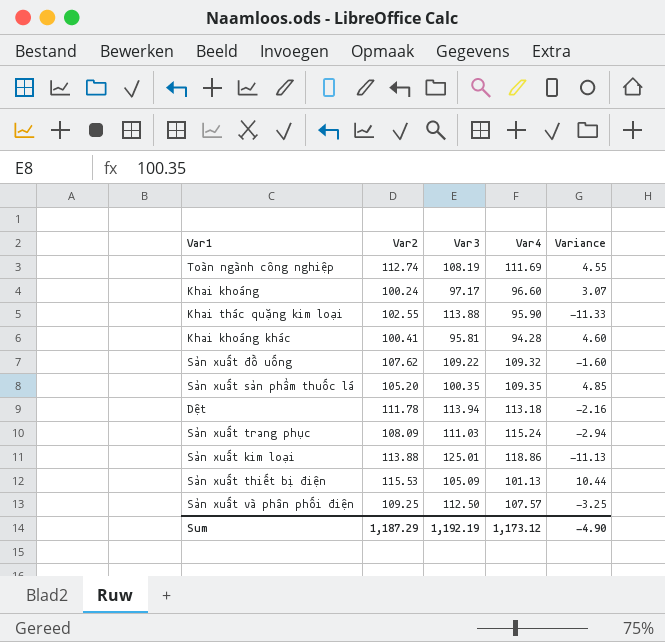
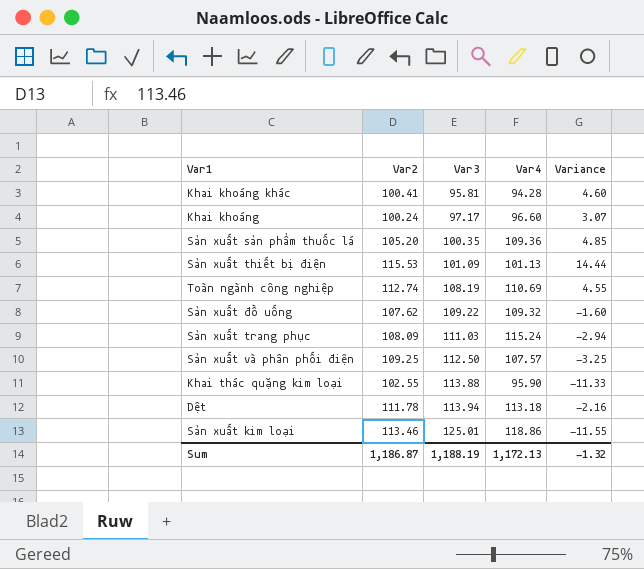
row order: none -> Var3 ascending
Sản xuất sản phẩm thuốc lá | Var4: 109.35 -> 109.36
Sản xuất thiết bị điện | Var3: 105.09 -> 101.09
Sản xuất thiết bị điện | Variance: 10.44 -> 14.44
Toàn ngành công nghiệp | Var4: 111.69 -> 110.69
Sản xuất kim loại | Var2: 113.88 -> 113.46
Sản xuất kim loại | Variance: -11.13 -> -11.55
Sum | Var2: 1,187.29 -> 1,186.87
Sum | Var3: 1,192.19 -> 1,188.19
Sum | Var4: 1,173.12 -> 1,172.13
Sum | Variance: -4.90 -> -1.32

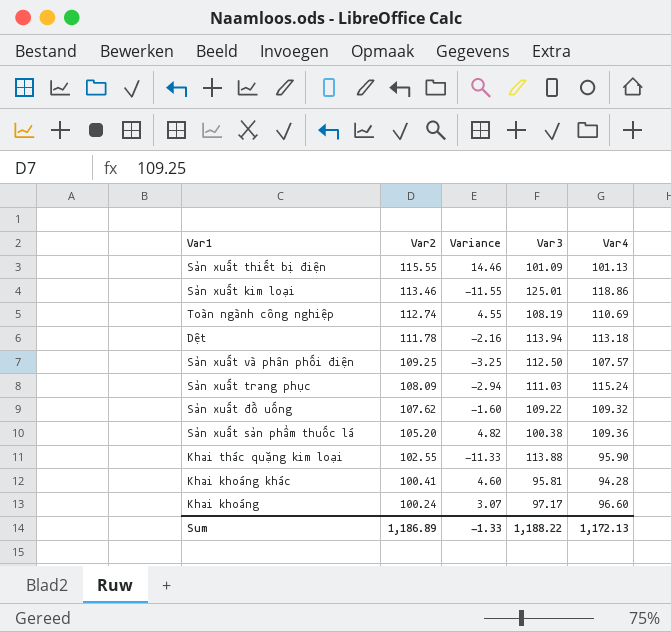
row order: Var3 ascending -> Var2 descending
column Variance | position: 5 -> 3
Sản xuất thiết bị điện | Var2: 115.53 -> 115.55
Sản xuất thiết bị điện | Variance: 14.44 -> 14.46
Sản xuất sản phẩm thuốc lá | Variance: 4.85 -> 4.82
Sản xuất sản phẩm thuốc lá | Var3: 100.35 -> 100.38
Sum | Var2: 1,186.87 -> 1,186.89
Sum | Variance: -1.32 -> -1.33
Sum | Var3: 1,188.19 -> 1,188.22

